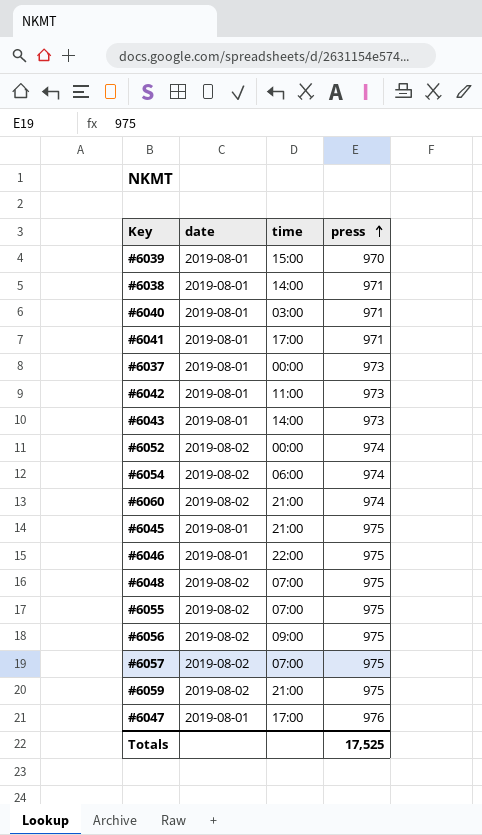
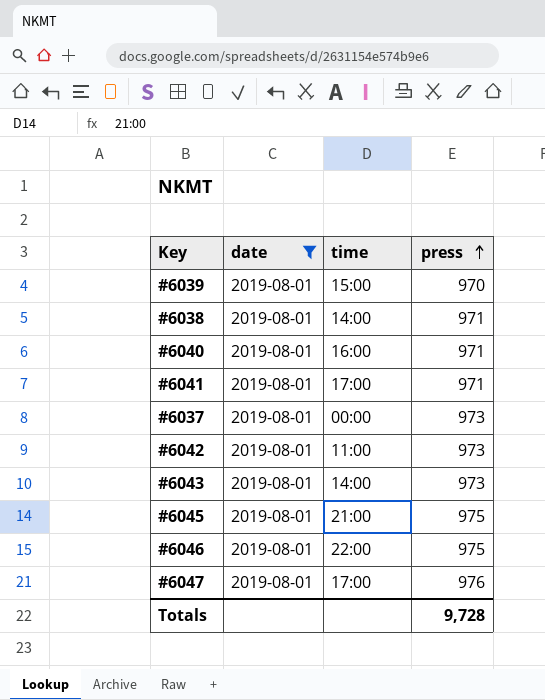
filter: none -> date = 2019-08-01
#6040 | time: 03:00 -> 16:00
Totals | press: 17,525 -> 9,728

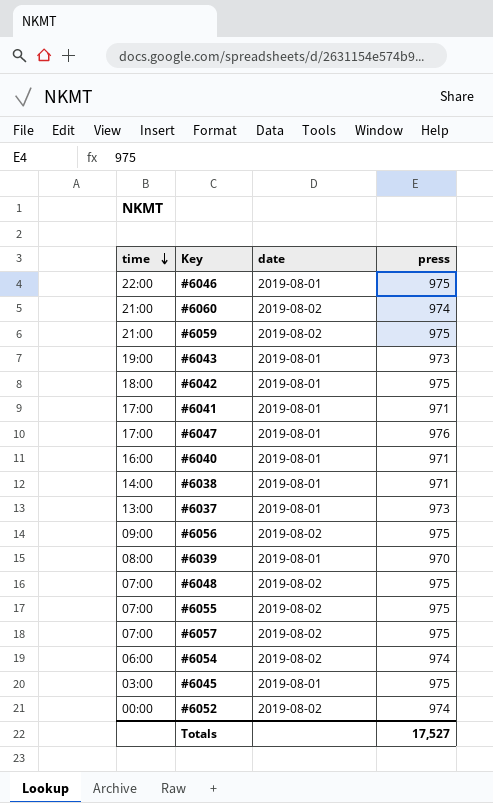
filter: date = 2019-08-01 -> none
row order: press ascending -> time descending
column time | position: 3 -> 1
#6043 | time: 14:00 -> 19:00
#6042 | time: 11:00 -> 18:00
#6042 | press: 973 -> 975
#6037 | time: 00:00 -> 13:00
#6039 | time: 15:00 -> 08:00
#6045 | time: 21:00 -> 03:00
Totals | press: 9,728 -> 17,527

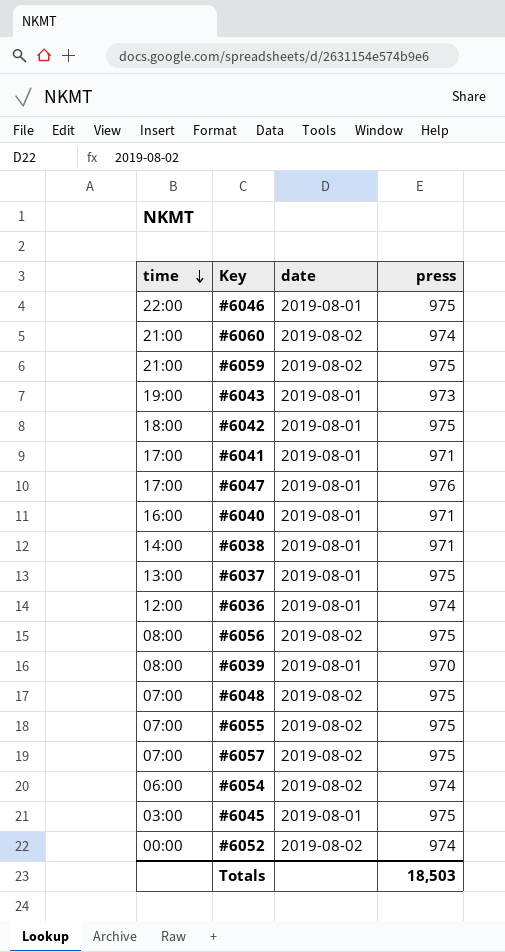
#6037 | press: 973 -> 975
row #6036: none -> 12:00 | 2019-08-01 | 974
#6056 | time: 09:00 -> 08:00
Totals | press: 17,527 -> 18,503

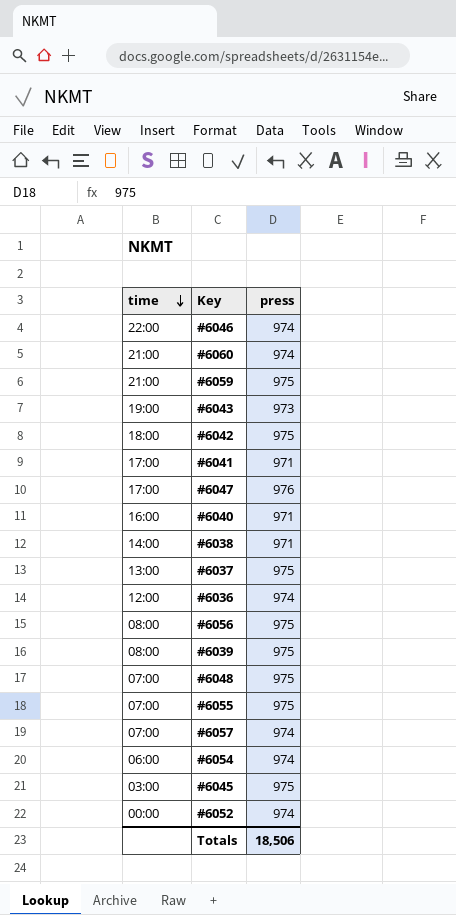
column date | position: 3 -> none
#6046 | press: 975 -> 974
#6039 | press: 970 -> 975
#6057 | press: 975 -> 974
Totals | press: 18,503 -> 18,506

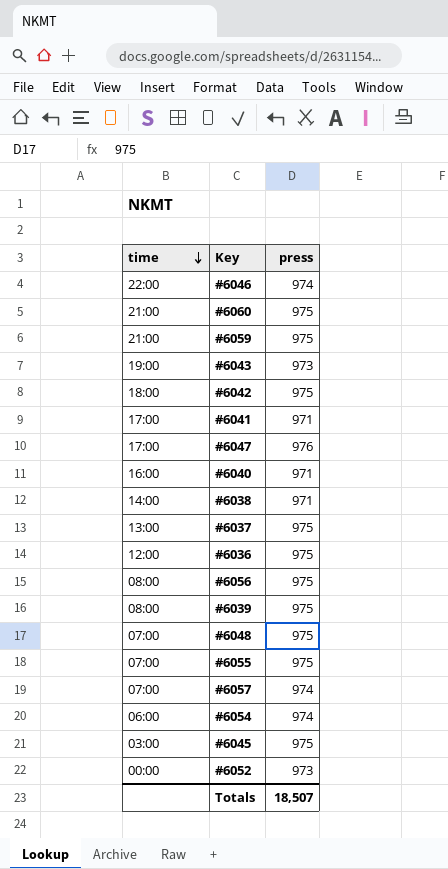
#6060 | press: 974 -> 975
#6036 | press: 974 -> 975
#6052 | press: 974 -> 973
Totals | press: 18,506 -> 18,507

